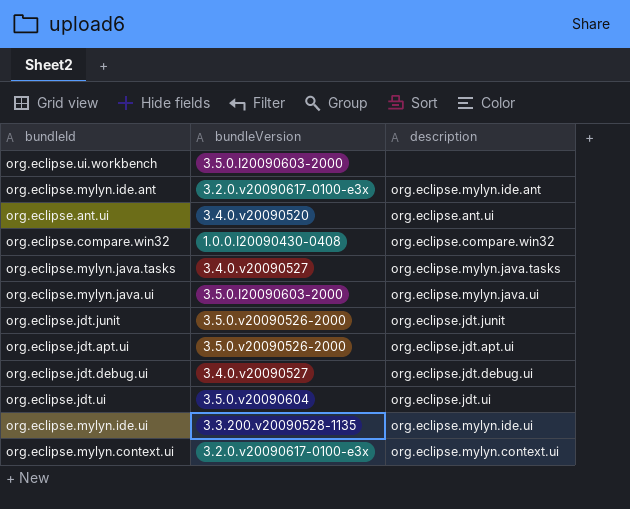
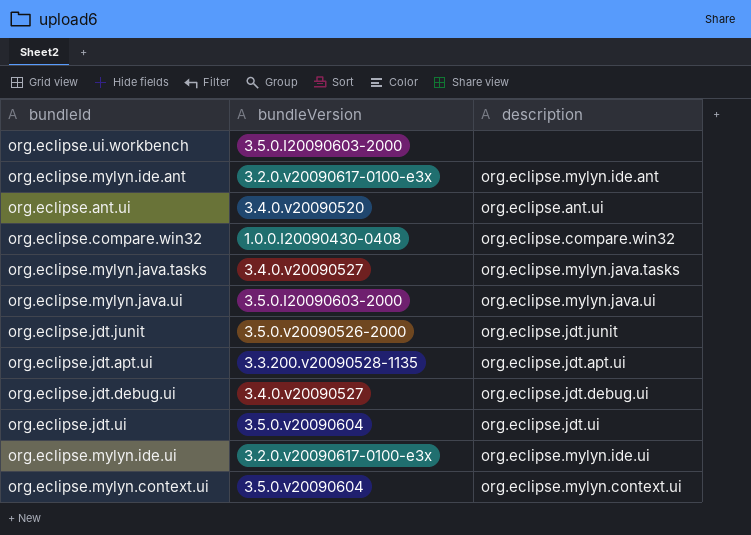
org.eclipse.jdt.apt.ui | bundleVersion: 3.5.0.v20090526-2000 -> 3.3.200.v20090528-1135
org.eclipse.mylyn.ide.ui | bundleVersion: 3.3.200.v20090528-1135 -> 3.2.0.v20090617-0100-e3x
org.eclipse.mylyn.context.ui | bundleVersion: 3.2.0.v20090617-0100-e3x -> 3.5.0.v20090604

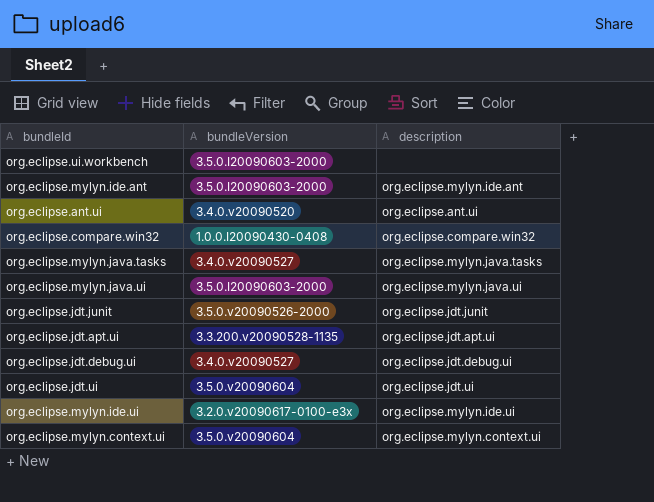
org.eclipse.mylyn.ide.ant | bundleVersion: 3.2.0.v20090617-0100-e3x -> 3.5.0.I20090603-2000

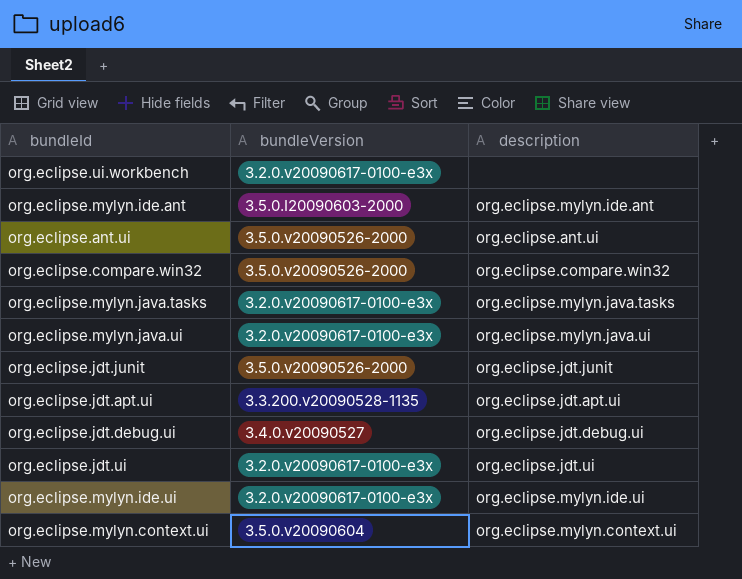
org.eclipse.ui.workbench | bundleVersion: 3.5.0.I20090603-2000 -> 3.2.0.v20090617-0100-e3x
org.eclipse.ant.ui | bundleVersion: 3.4.0.v20090520 -> 3.5.0.v20090526-2000
org.eclipse.compare.win32 | bundleVersion: 1.0.0.I20090430-0408 -> 3.5.0.v20090526-2000
org.eclipse.mylyn.java.tasks | bundleVersion: 3.4.0.v20090527 -> 3.2.0.v20090617-0100-e3x
org.eclipse.mylyn.java.ui | bundleVersion: 3.5.0.I20090603-2000 -> 3.2.0.v20090617-0100-e3x
org.eclipse.jdt.ui | bundleVersion: 3.5.0.v20090604 -> 3.2.0.v20090617-0100-e3x

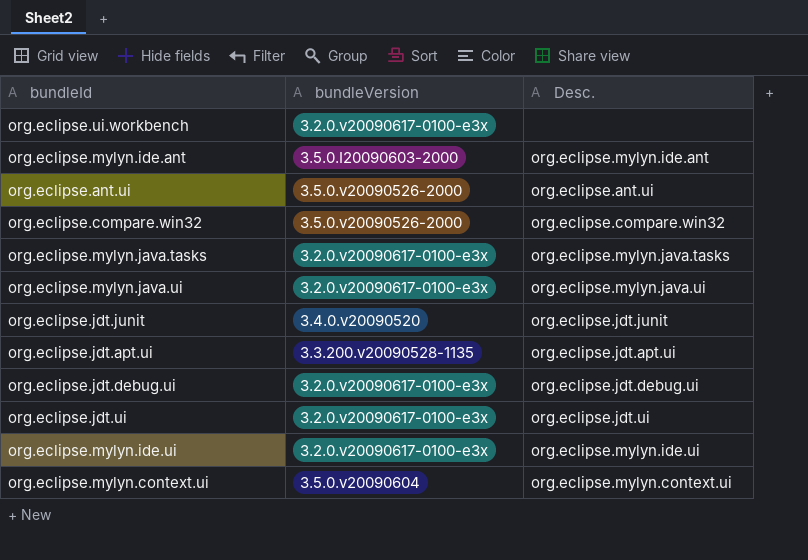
column name: description -> Desc.
org.eclipse.jdt.junit | bundleVersion: 3.5.0.v20090526-2000 -> 3.4.0.v20090520
org.eclipse.jdt.debug.ui | bundleVersion: 3.4.0.v20090527 -> 3.2.0.v20090617-0100-e3x

